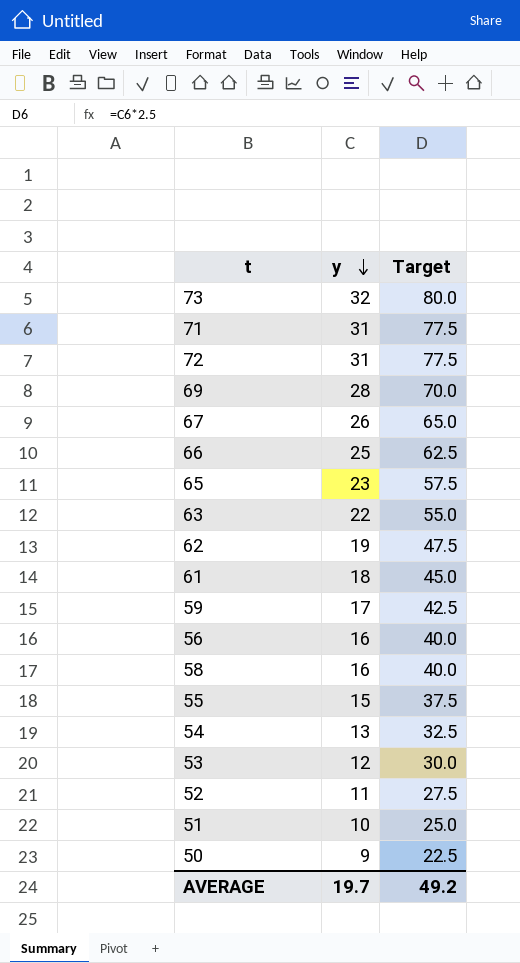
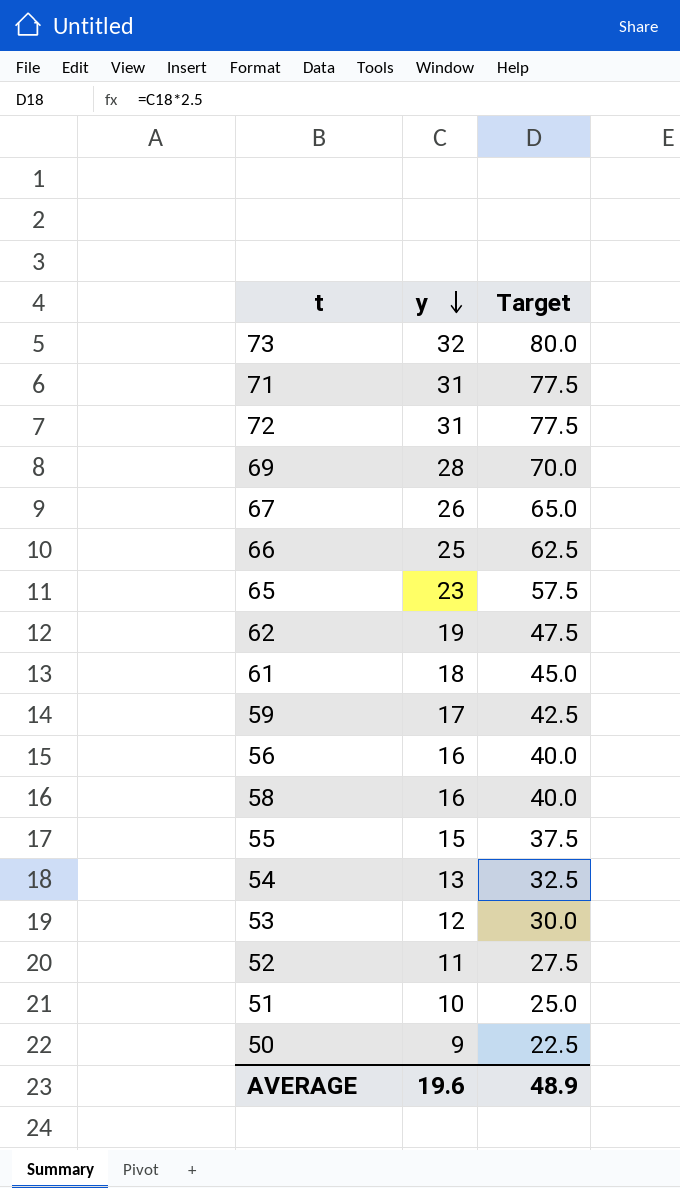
row 63: 22 | 55.0 -> none
AVERAGE | y: 19.7 -> 19.6
AVERAGE | Target: 49.2 -> 48.9

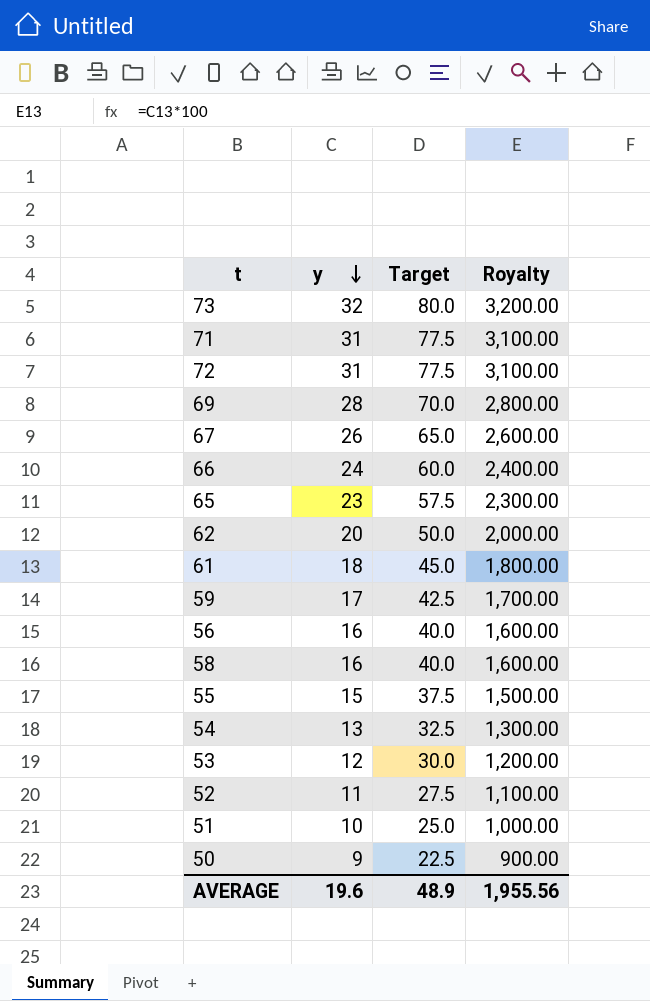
column Royalty | formula: none -> [y] * 100
66 | y: 25 -> 24
66 | Target: 62.5 -> 60.0
62 | y: 19 -> 20
62 | Target: 47.5 -> 50.0

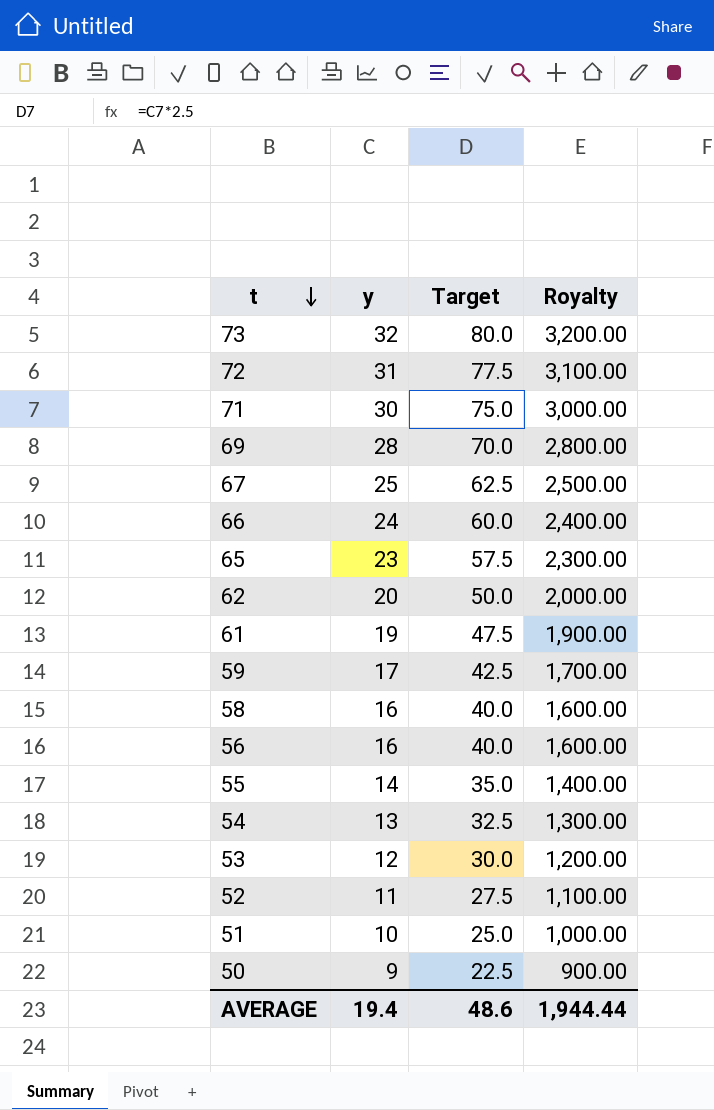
row order: y descending -> t descending
71 | y: 31 -> 30
71 | Target: 77.5 -> 75.0
71 | Royalty: 3,100.00 -> 3,000.00
67 | y: 26 -> 25
67 | Target: 65.0 -> 62.5
67 | Royalty: 2,600.00 -> 2,500.00
61 | y: 18 -> 19
61 | Target: 45.0 -> 47.5
61 | Royalty: 1,800.00 -> 1,900.00
55 | y: 15 -> 14
55 | Target: 37.5 -> 35.0
55 | Royalty: 1,500.00 -> 1,400.00
AVERAGE | y: 19.6 -> 19.4
AVERAGE | Target: 48.9 -> 48.6
AVERAGE | Royalty: 1,955.56 -> 1,944.44

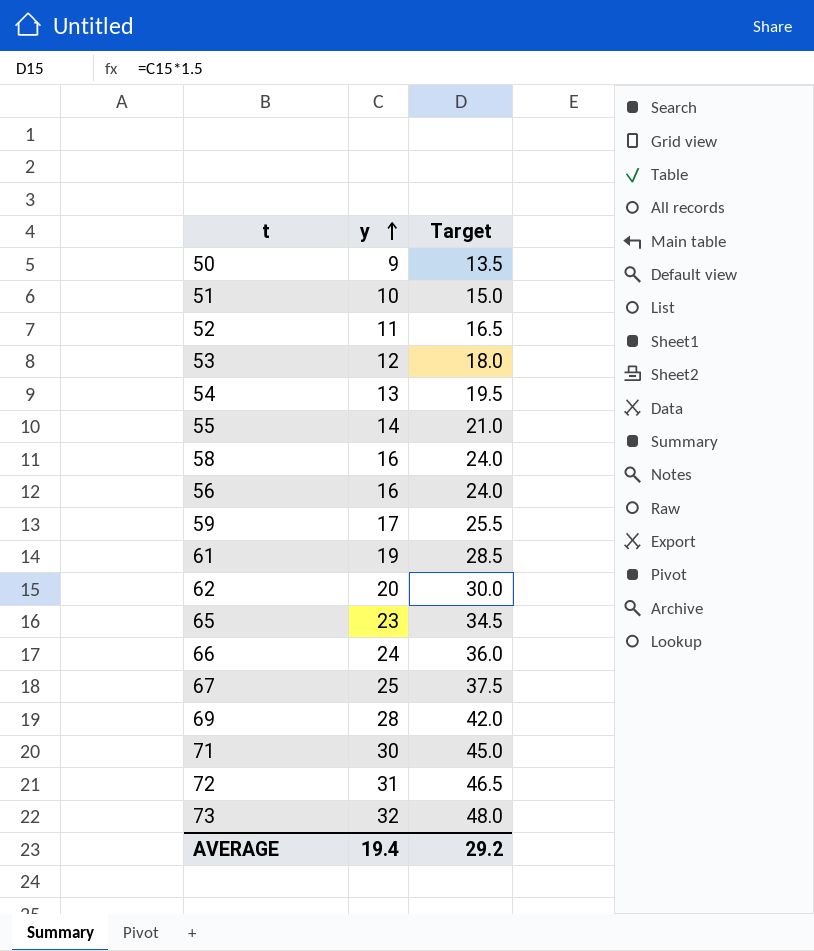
row order: t descending -> y ascending
column Royalty | formula: [y] * 100 -> none
column Target | formula: [y] * 2.5 -> [y] * 1.5
AVERAGE | Target: 48.6 -> 29.2

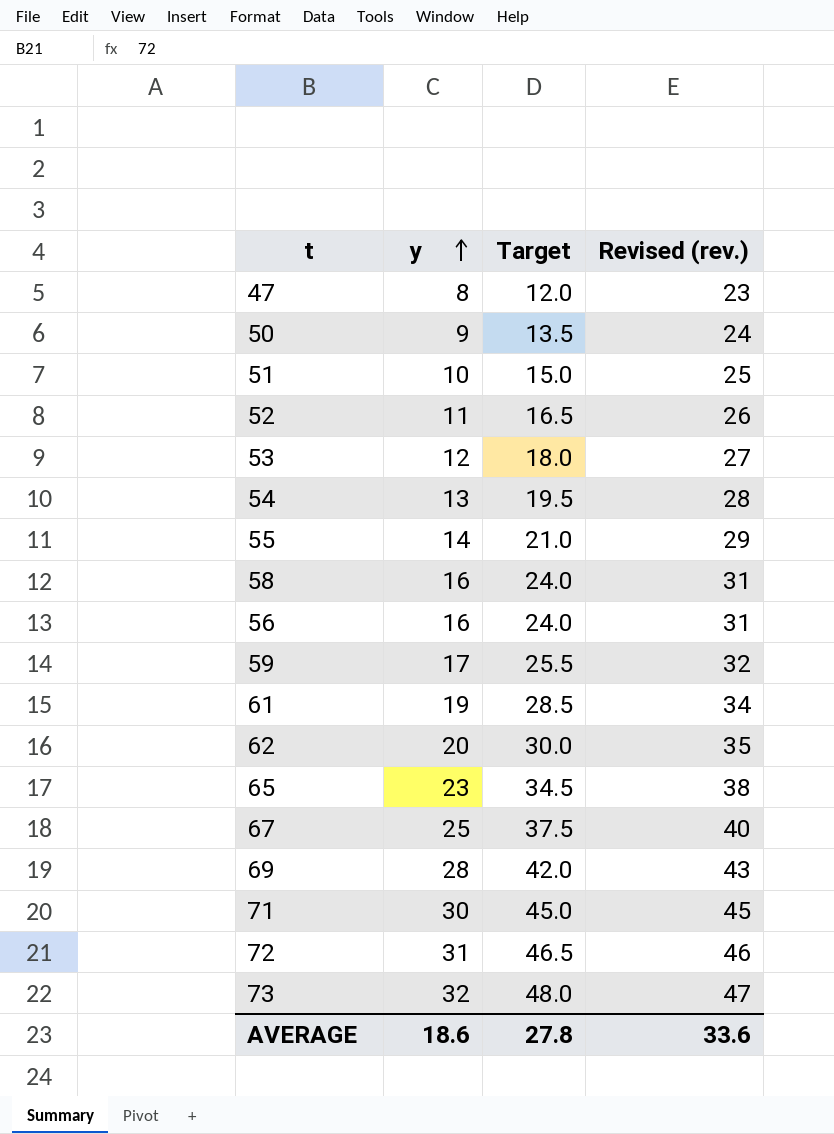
column Revised (rev.) | formula: none -> [y] + 15
row 66: 24 | 36.0 -> none
row 47: none -> 8 | 12.0 | 23
AVERAGE | y: 19.4 -> 18.6
AVERAGE | Target: 29.2 -> 27.8

